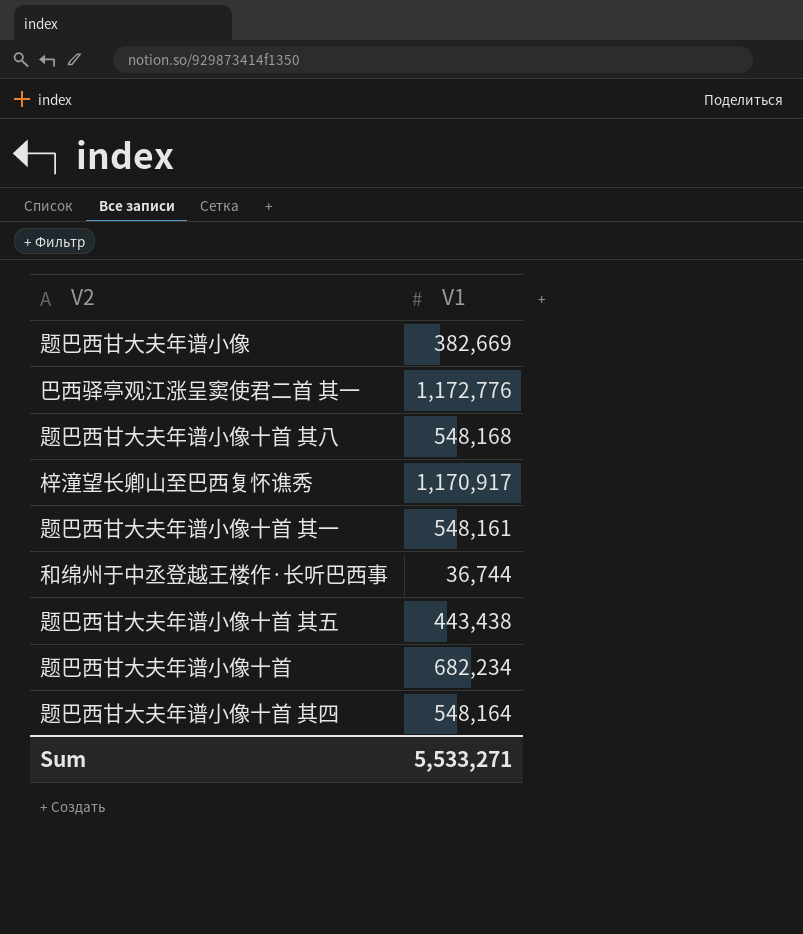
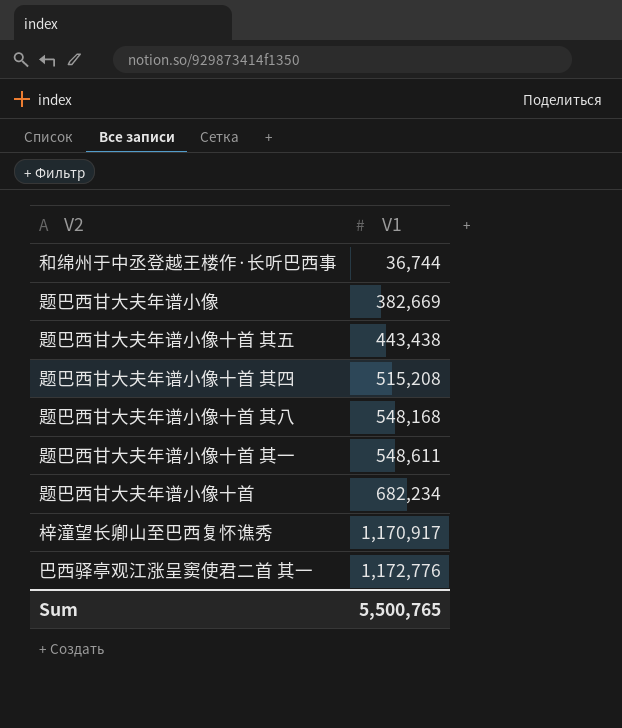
row order: none -> V1 ascending
题巴西甘大夫年谱小像十首 其四 | V1: 548,164 -> 515,208
题巴西甘大夫年谱小像十首 其一 | V1: 548,161 -> 548,611
Sum | V1: 5,533,271 -> 5,500,765

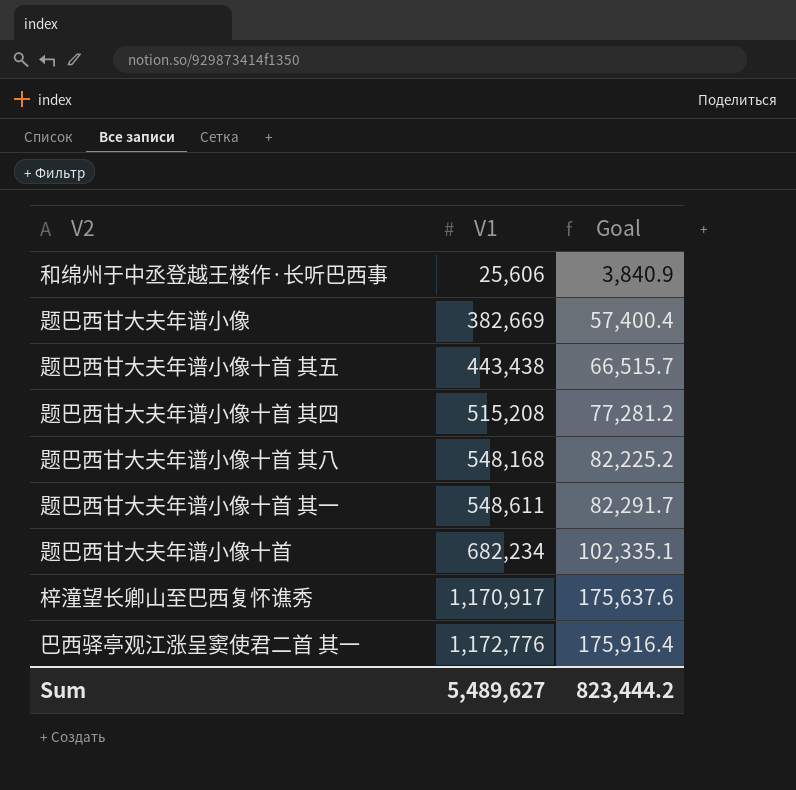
column Goal | formula: none -> [V1] * 0.15
和绵州于中丞登越王楼作·长听巴西事 | V1: 36,744 -> 25,606
Sum | V1: 5,500,765 -> 5,489,627

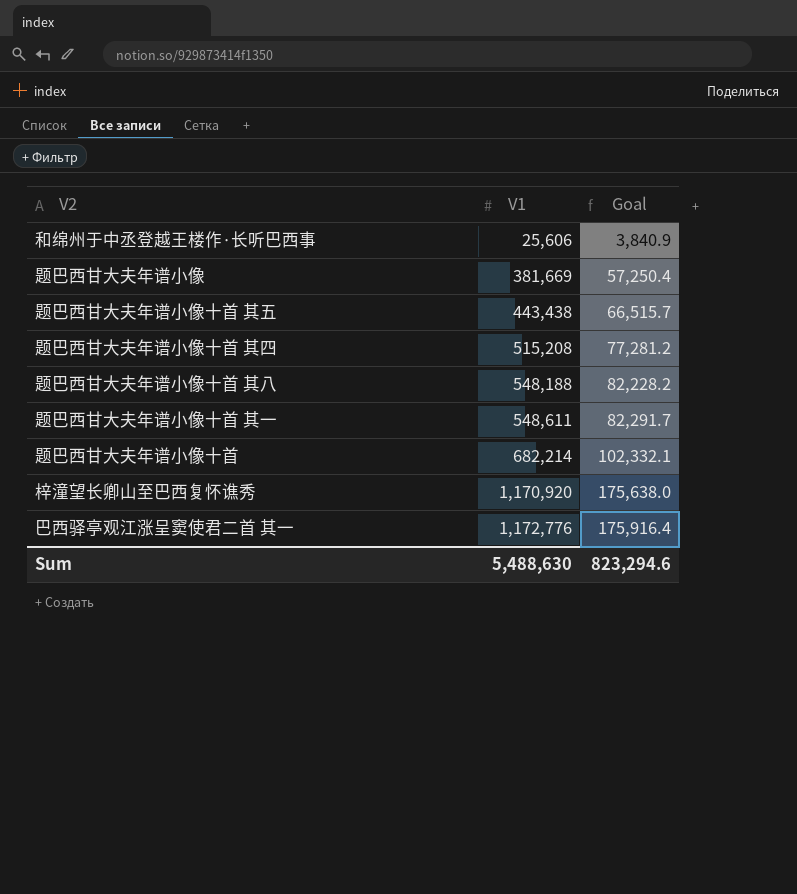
题巴西甘大夫年谱小像 | V1: 382,669 -> 381,669
题巴西甘大夫年谱小像 | Goal: 57,400.4 -> 57,250.4
题巴西甘大夫年谱小像十首 其八 | V1: 548,168 -> 548,188
题巴西甘大夫年谱小像十首 其八 | Goal: 82,225.2 -> 82,228.2
题巴西甘大夫年谱小像十首 | V1: 682,234 -> 682,214
题巴西甘大夫年谱小像十首 | Goal: 102,335.1 -> 102,332.1
梓潼望长卿山至巴西复怀谯秀 | V1: 1,170,917 -> 1,170,920
梓潼望长卿山至巴西复怀谯秀 | Goal: 175,637.6 -> 175,638.0
Sum | V1: 5,489,627 -> 5,488,630
Sum | Goal: 823,444.2 -> 823,294.6

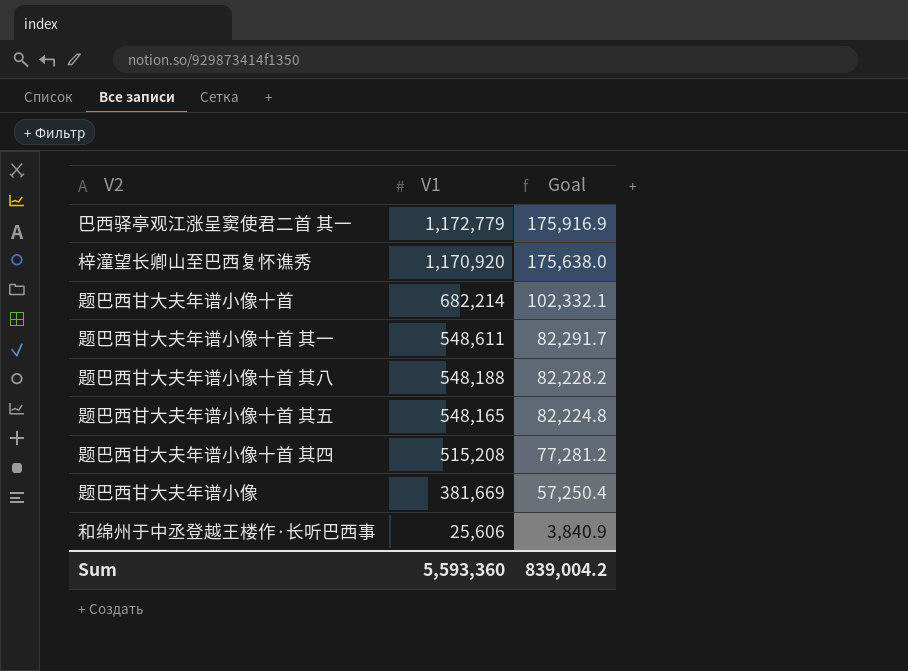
row order: V1 ascending -> V1 descending
巴西驿亭观江涨呈窦使君二首 其一 | V1: 1,172,776 -> 1,172,779
巴西驿亭观江涨呈窦使君二首 其一 | Goal: 175,916.4 -> 175,916.9
题巴西甘大夫年谱小像十首 其五 | V1: 443,438 -> 548,165
题巴西甘大夫年谱小像十首 其五 | Goal: 66,515.7 -> 82,224.8
Sum | V1: 5,488,630 -> 5,593,360
Sum | Goal: 823,294.6 -> 839,004.2

